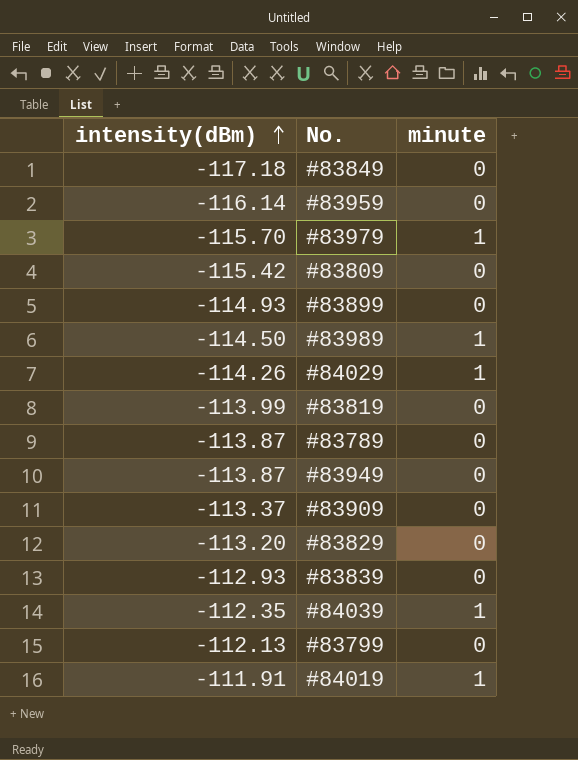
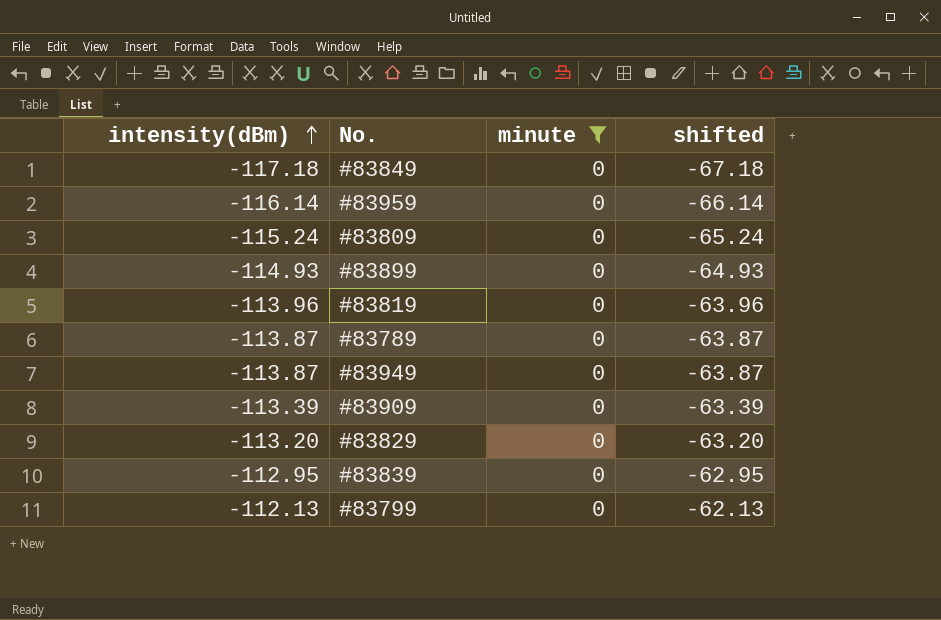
filter: none -> minute = 0
column shifted | formula: none -> [intensity(dBm)] + 50
#83809 | intensity(dBm): -115.42 -> -115.24
#83819 | intensity(dBm): -113.99 -> -113.96
#83909 | intensity(dBm): -113.37 -> -113.39
#83839 | intensity(dBm): -112.93 -> -112.95

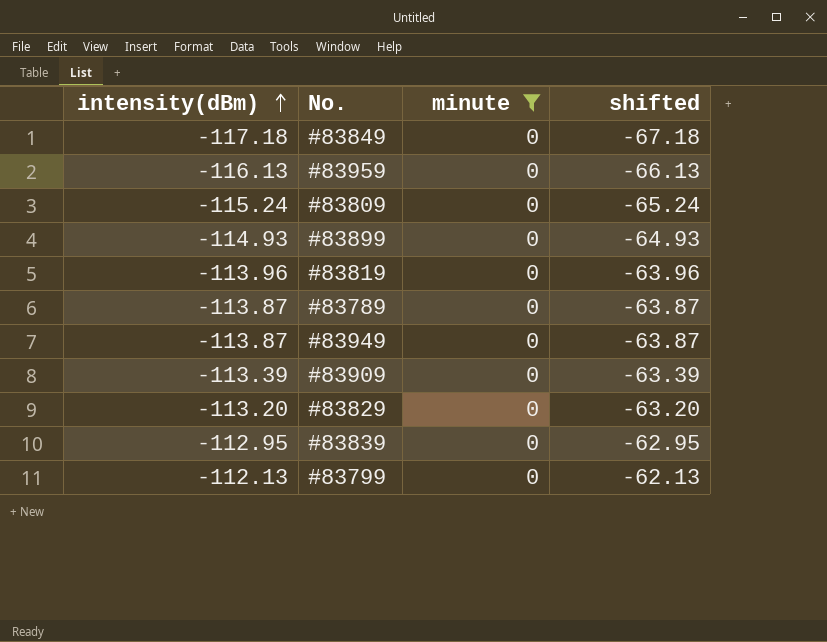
#83959 | intensity(dBm): -116.14 -> -116.13
#83959 | shifted: -66.14 -> -66.13

